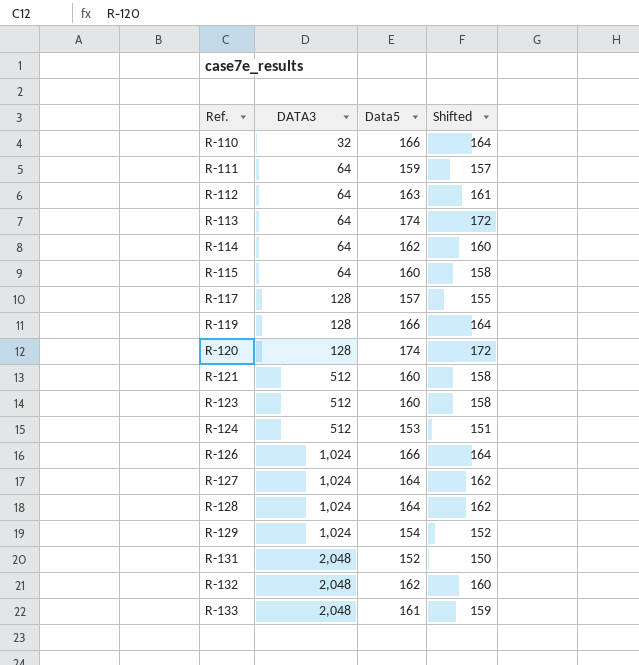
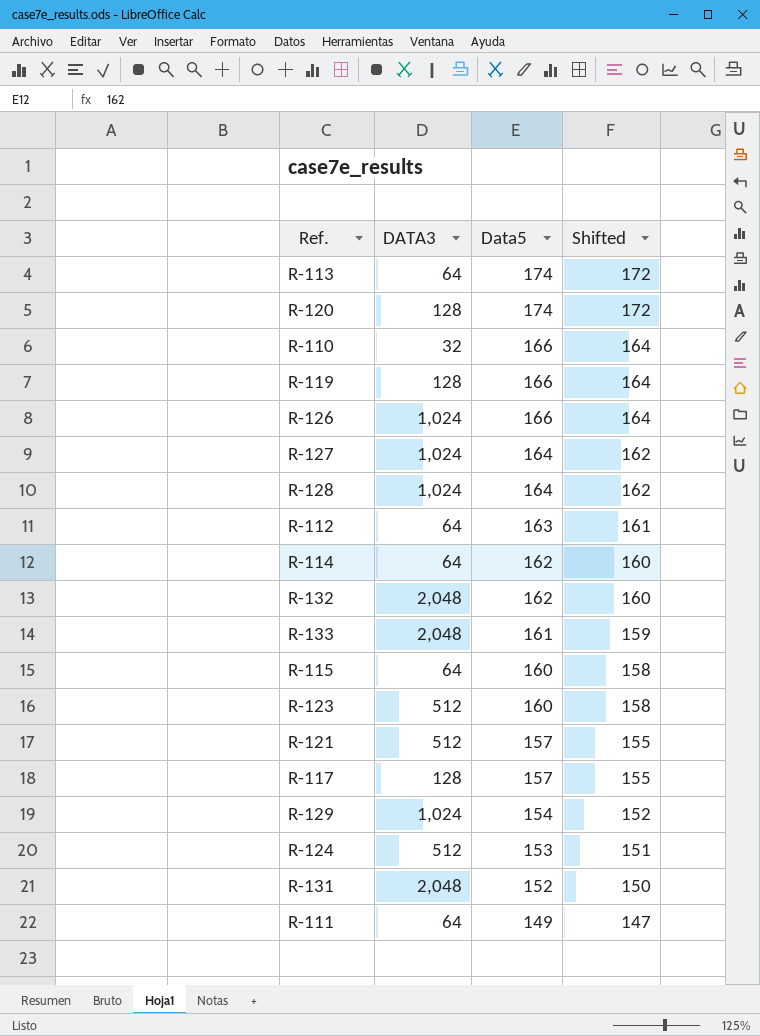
row order: Ref. ascending -> Data5 descending
R-121 | Data5: 160 -> 157
R-121 | Shifted: 158 -> 155
R-111 | Data5: 159 -> 149
R-111 | Shifted: 157 -> 147

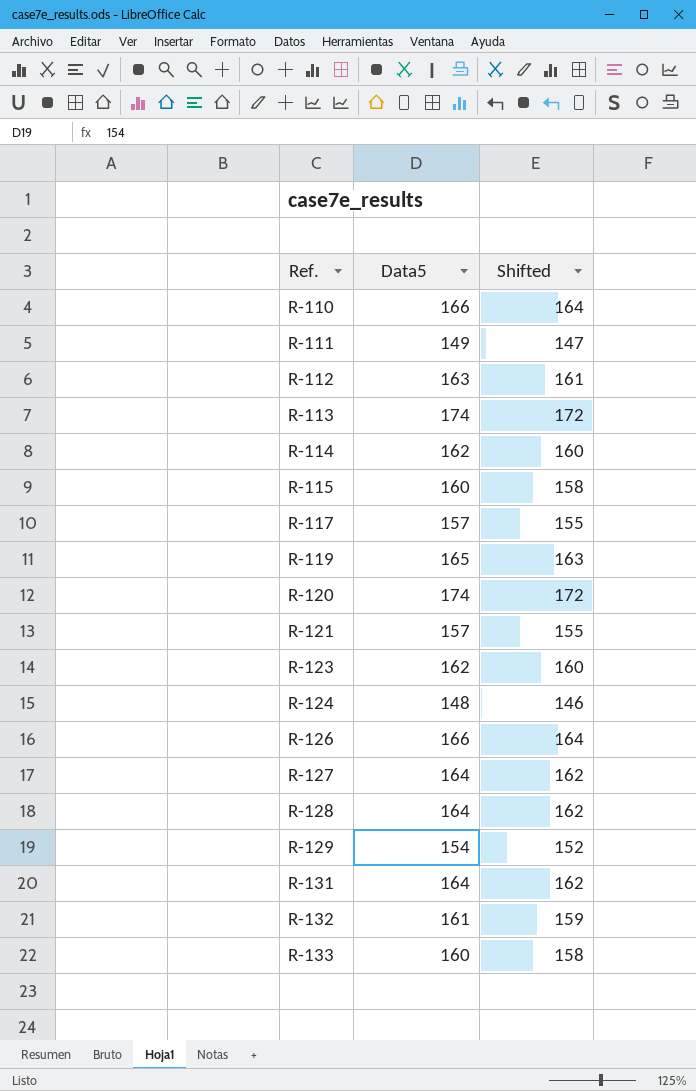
row order: Data5 descending -> Ref. ascending
column DATA3 | position: 2 -> none
R-119 | Data5: 166 -> 165
R-119 | Shifted: 164 -> 163
R-123 | Data5: 160 -> 162
R-123 | Shifted: 158 -> 160
R-124 | Data5: 153 -> 148
R-124 | Shifted: 151 -> 146
R-131 | Data5: 152 -> 164
R-131 | Shifted: 150 -> 162
R-132 | Data5: 162 -> 161
R-132 | Shifted: 160 -> 159
R-133 | Data5: 161 -> 160
R-133 | Shifted: 159 -> 158

